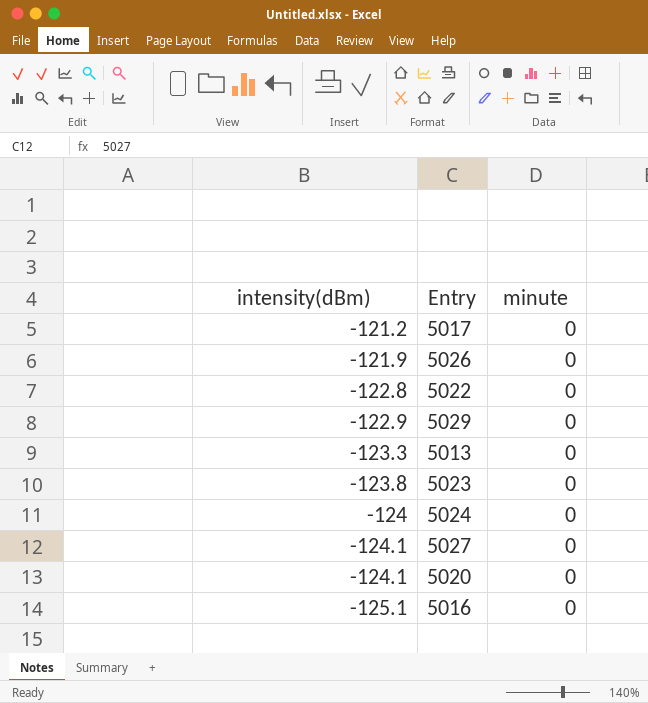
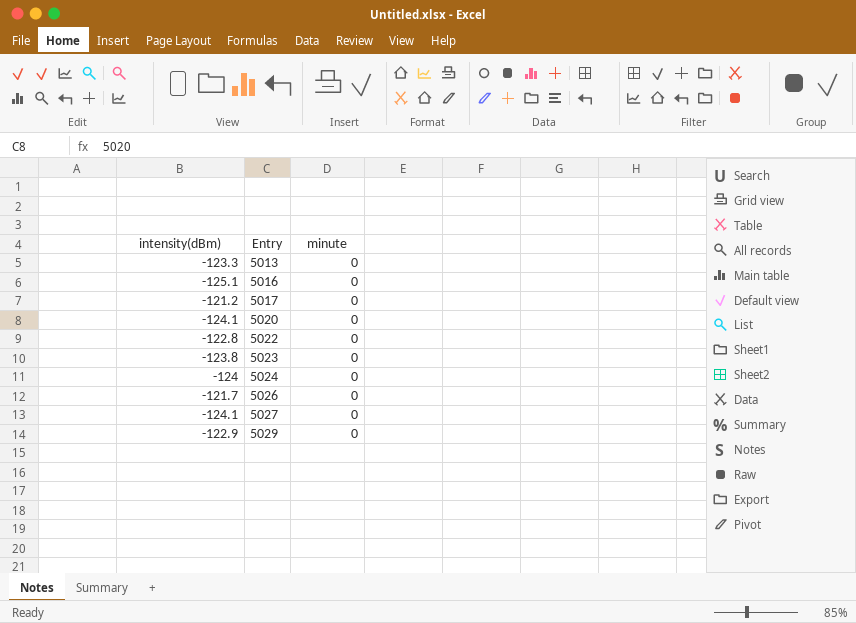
row order: intensity(dBm) descending -> Entry ascending
5026 | intensity(dBm): -121.9 -> -121.7

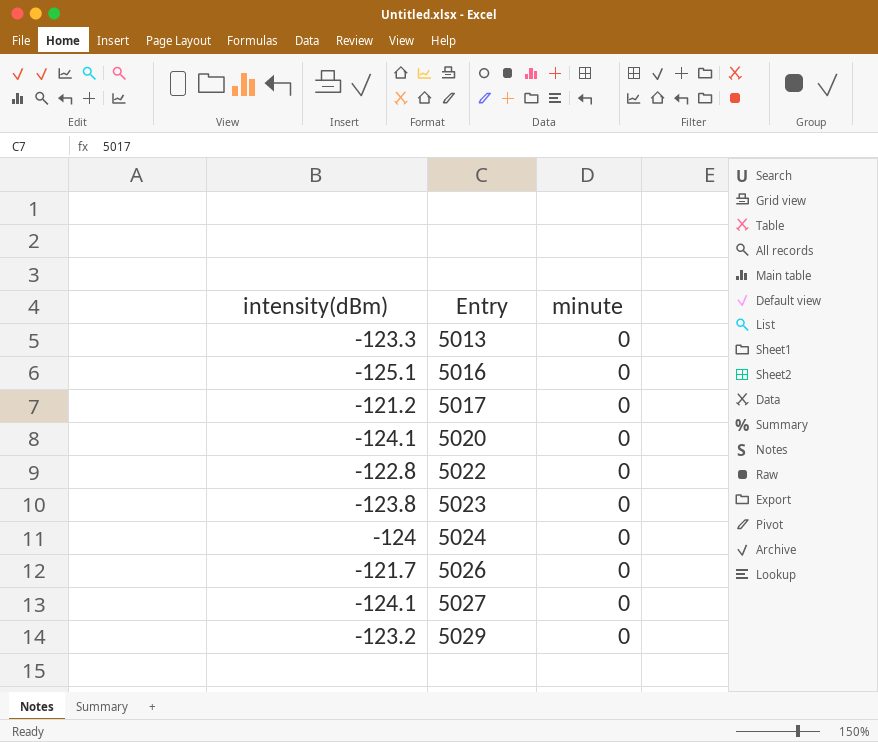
5029 | intensity(dBm): -122.9 -> -123.2

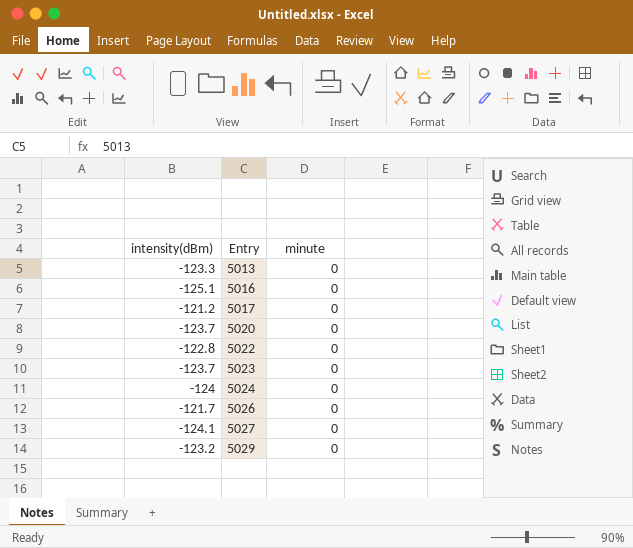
5020 | intensity(dBm): -124.1 -> -123.7
5023 | intensity(dBm): -123.8 -> -123.7

